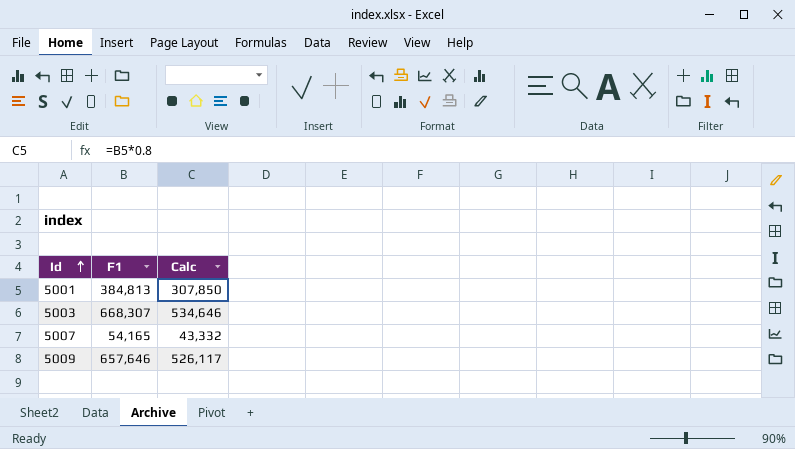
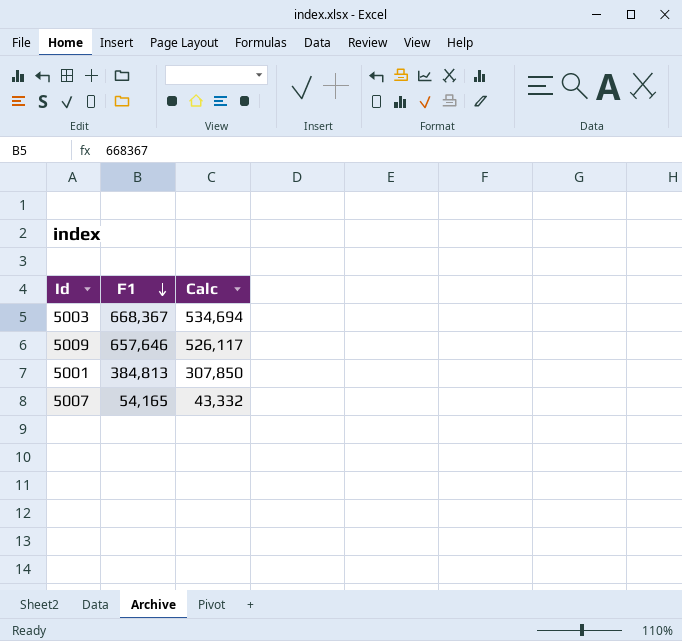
row order: Id ascending -> F1 descending
5003 | F1: 668,307 -> 668,367
5003 | Calc: 534,646 -> 534,694

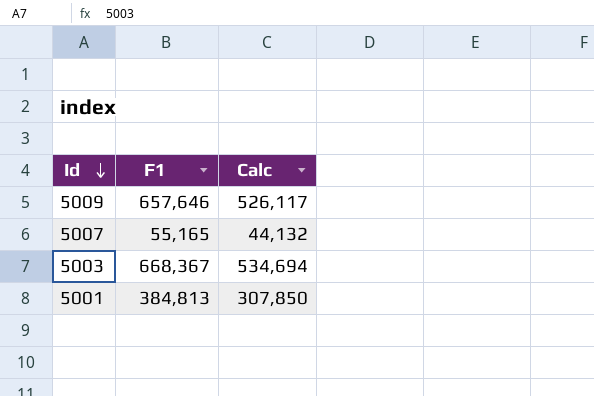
row order: F1 descending -> Id descending
5007 | F1: 54,165 -> 55,165
5007 | Calc: 43,332 -> 44,132

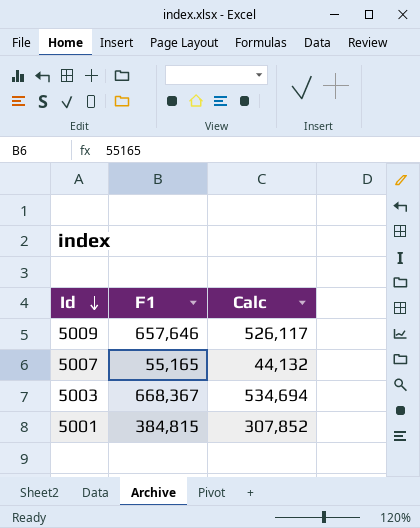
5001 | F1: 384,813 -> 384,815
5001 | Calc: 307,850 -> 307,852

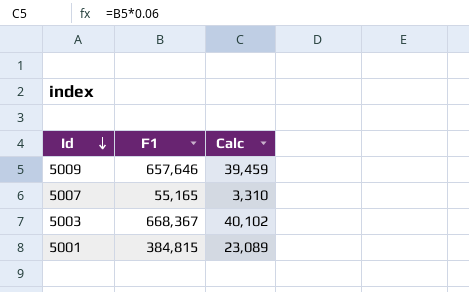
column Calc | formula: [F1] * 0.8 -> [F1] * 0.06

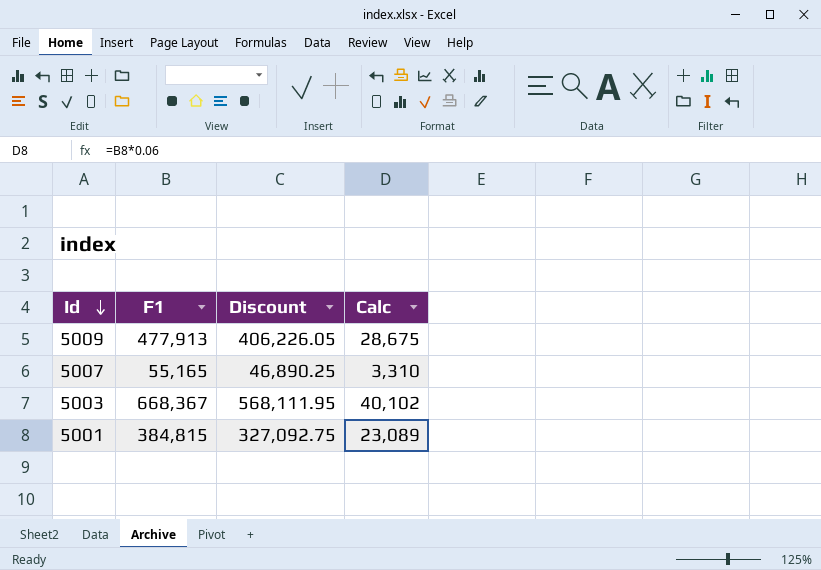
column Discount | formula: none -> [F1] * 0.85
5009 | F1: 657,646 -> 477,913
5009 | Calc: 39,459 -> 28,675

